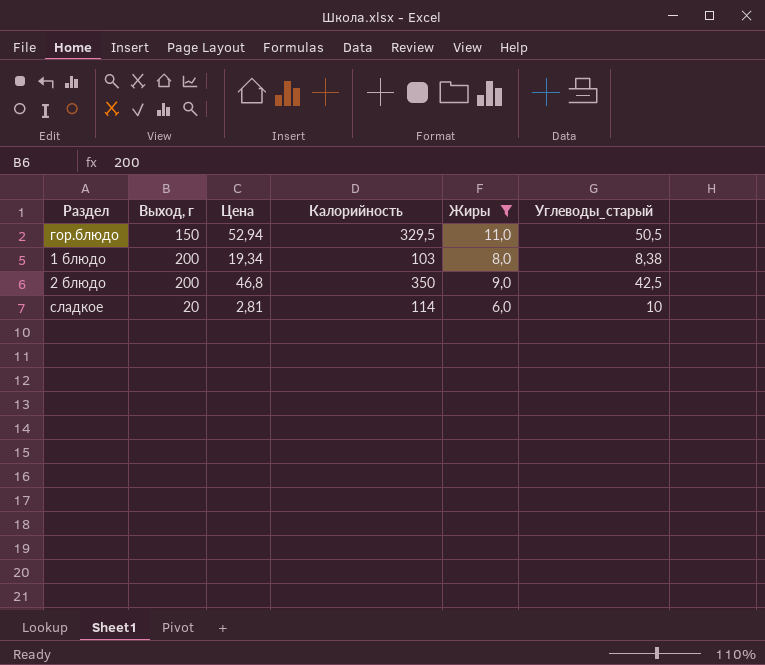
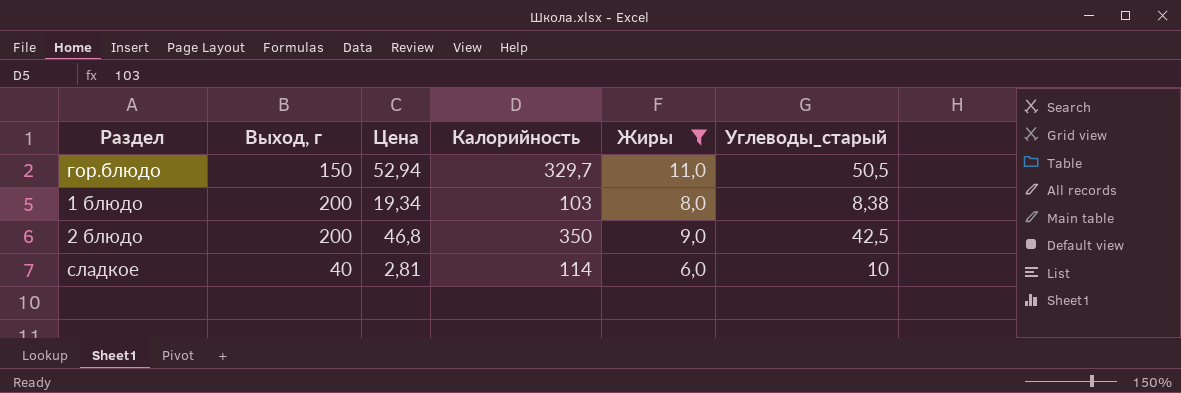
гор.блюдо | Калорийность: 329,5 -> 329,7
сладкое | Выход, г: 20 -> 40

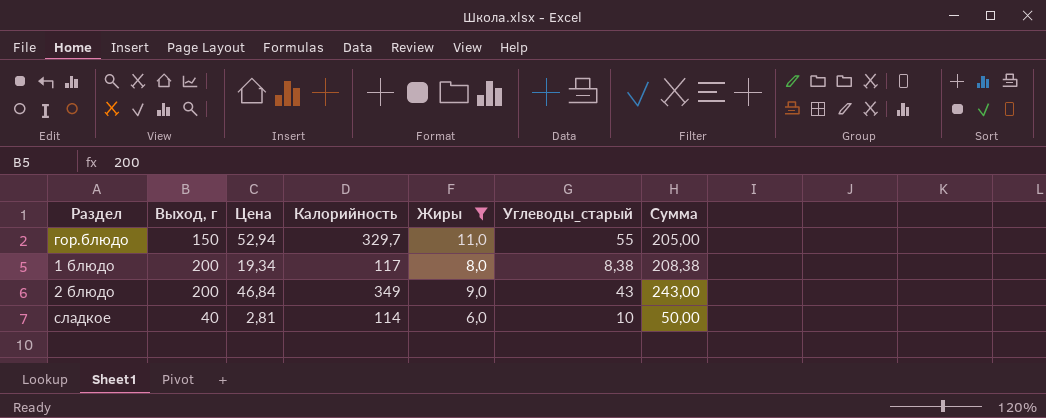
column Сумма | formula: none -> [Выход, г] + [Углеводы_старый]
гор.блюдо | Углеводы_старый: 50,5 -> 55
1 блюдо | Калорийность: 103 -> 117
2 блюдо | Цена: 46,8 -> 46,84
2 блюдо | Калорийность: 350 -> 349
2 блюдо | Углеводы_старый: 42,5 -> 43

